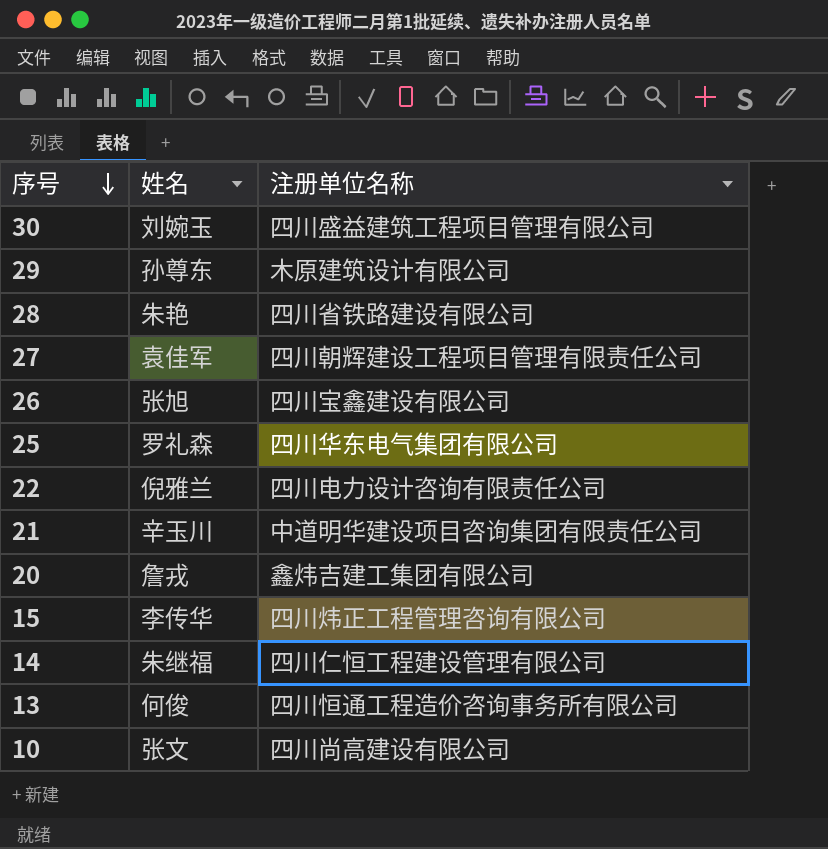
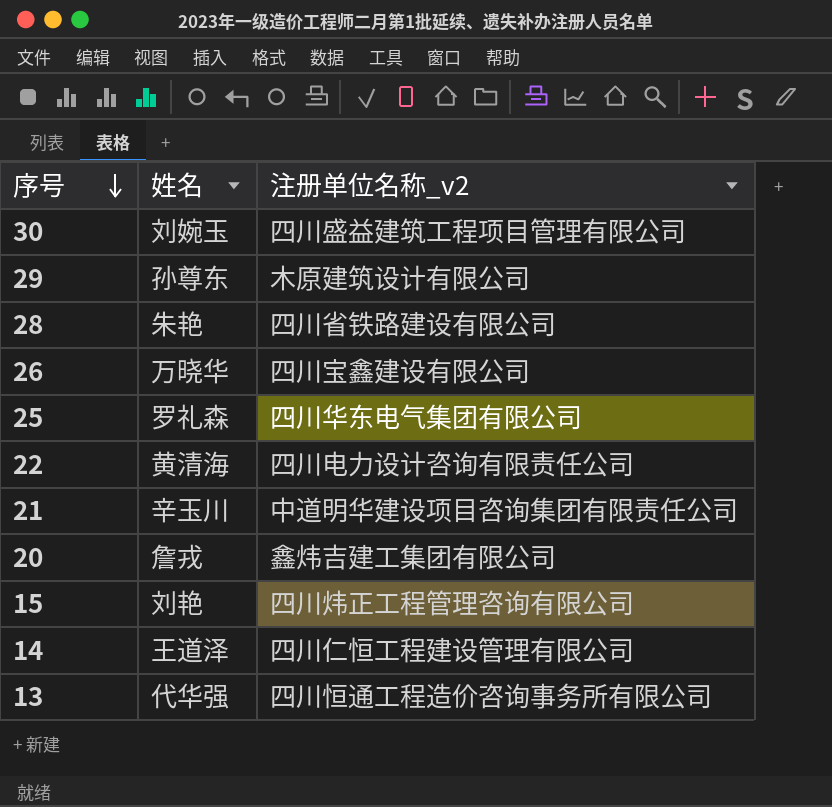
column name: 注册单位名称 -> 注册单位名称_v2
row 27: 袁佳军 | 四川朝辉建设工程项目管理有限责任公司 -> none
row 10: 张文 | 四川尚高建设有限公司 -> none
26 | 姓名: 张旭 -> 万晓华
22 | 姓名: 倪雅兰 -> 黄清海
15 | 姓名: 李传华 -> 刘艳
14 | 姓名: 朱继福 -> 王道泽
13 | 姓名: 何俊 -> 代华强

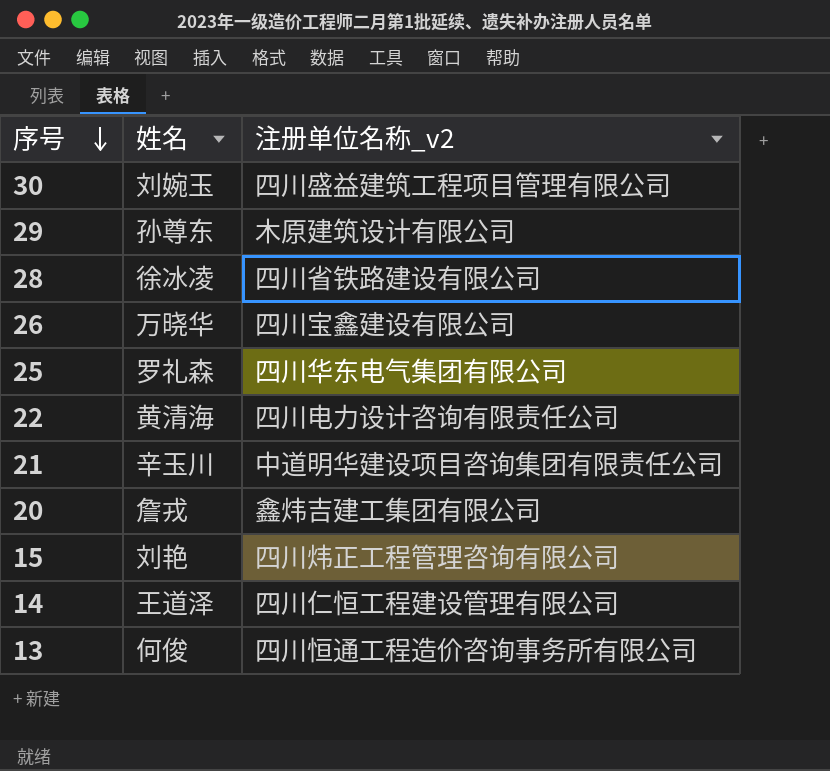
28 | 姓名: 朱艳 -> 徐冰凌
13 | 姓名: 代华强 -> 何俊

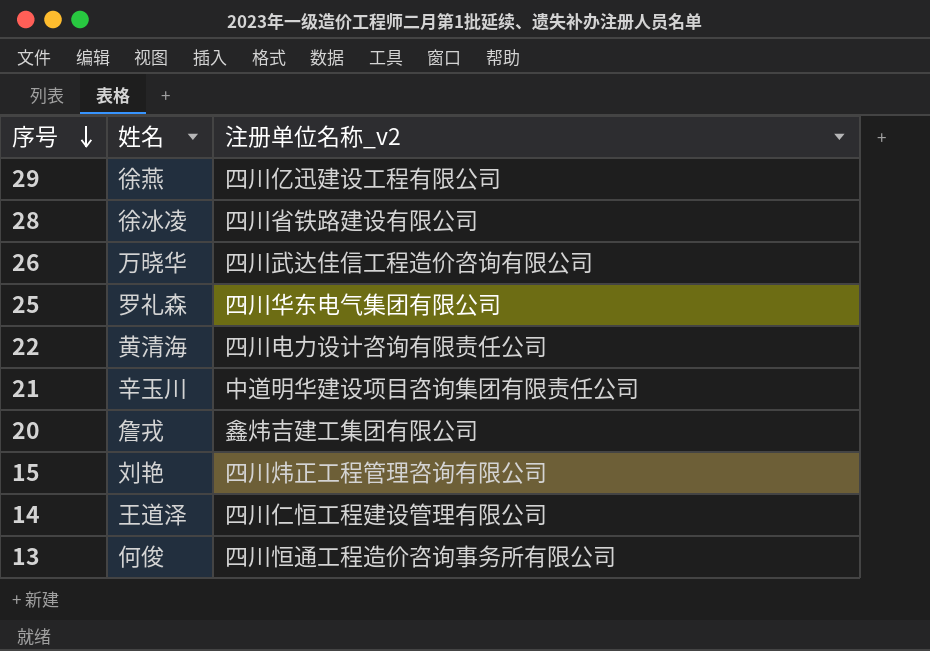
row 30: 刘婉玉 | 四川盛益建筑工程项目管理有限公司 -> none
29 | 姓名: 孙尊东 -> 徐燕
29 | 注册单位名称_v2: 木原建筑设计有限公司 -> 四川亿迅建设工程有限公司
26 | 注册单位名称_v2: 四川宝鑫建设有限公司 -> 四川武达佳信工程造价咨询有限公司

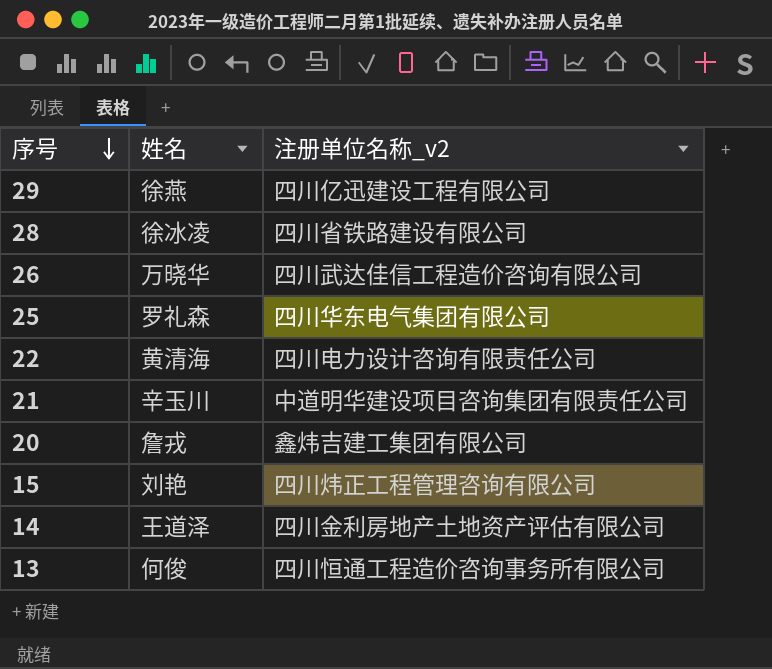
14 | 注册单位名称_v2: 四川仁恒工程建设管理有限公司 -> 四川金利房地产土地资产评估有限公司

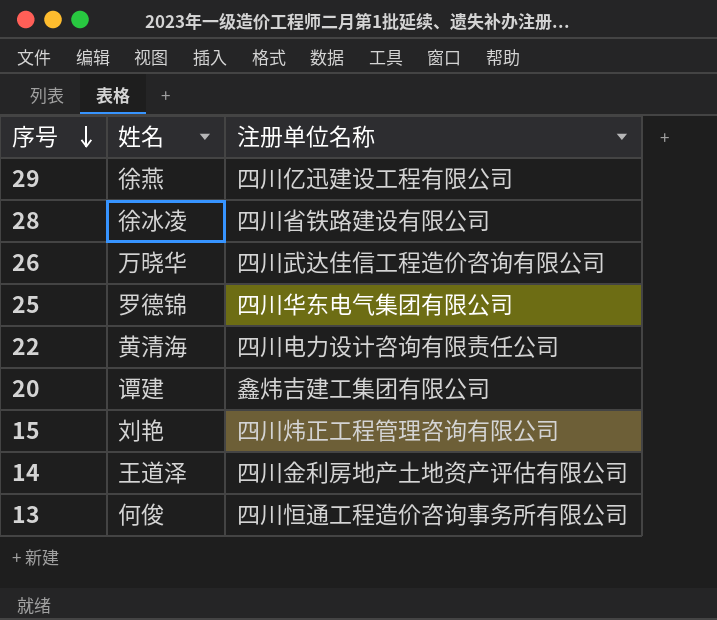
column name: 注册单位名称_v2 -> 注册单位名称
row 21: 辛玉川 | 中道明华建设项目咨询集团有限责任公司 -> none
25 | 姓名: 罗礼森 -> 罗德锦
20 | 姓名: 詹戎 -> 谭建

